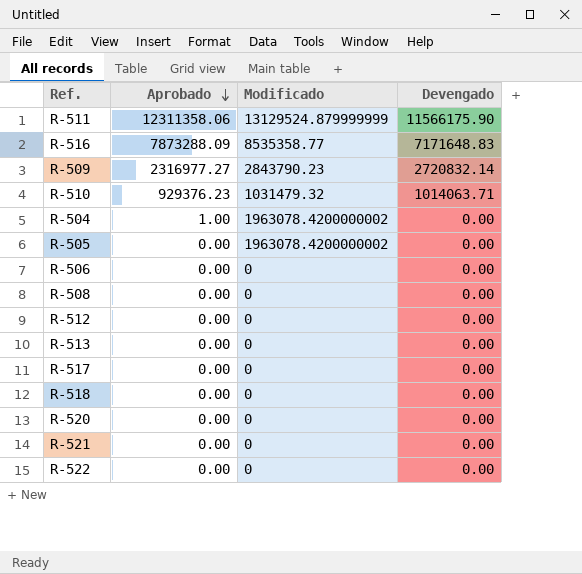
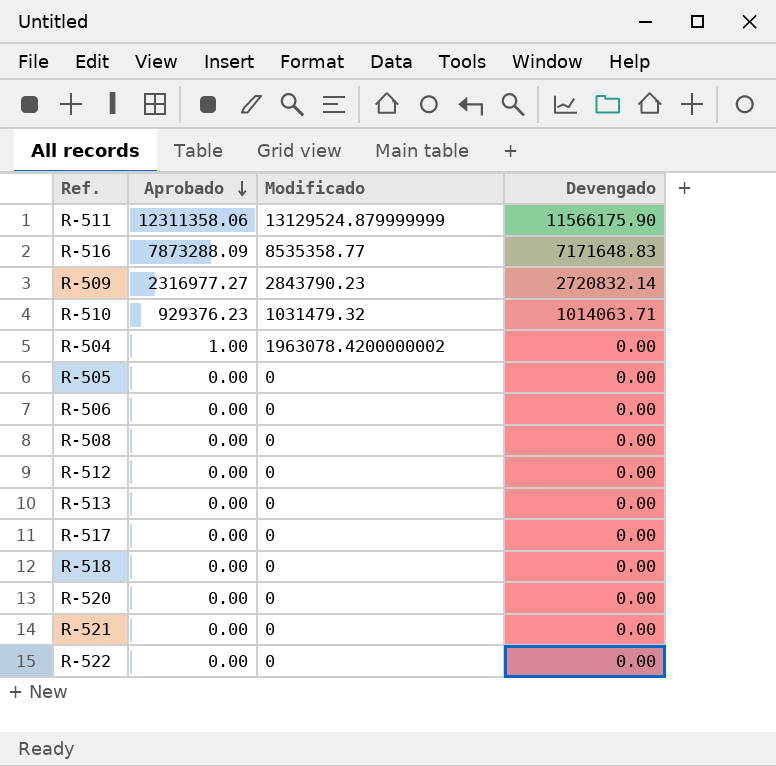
R-505 | Modificado: 1963078.4200000002 -> 0

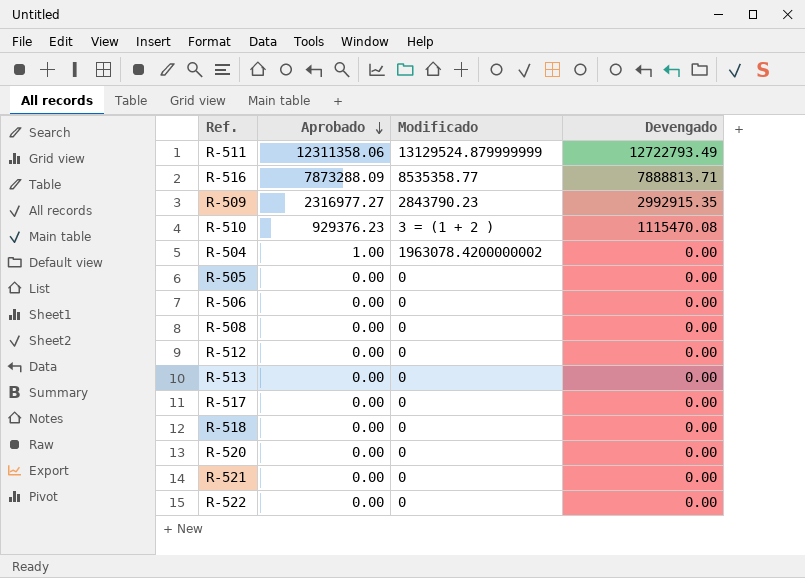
R-511 | Devengado: 11566175.90 -> 12722793.49
R-516 | Devengado: 7171648.83 -> 7888813.71
R-509 | Devengado: 2720832.14 -> 2992915.35
R-510 | Modificado: 1031479.32 -> 3 = (1 + 2 )
R-510 | Devengado: 1014063.71 -> 1115470.08

